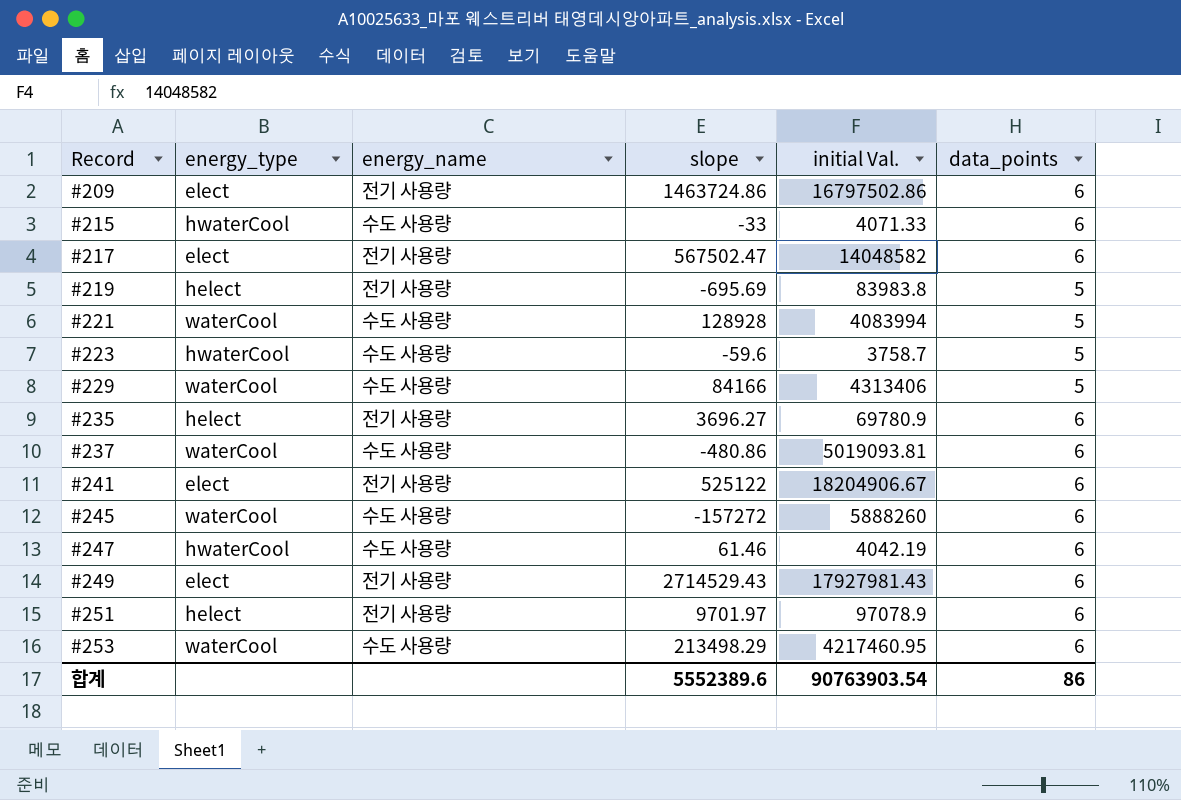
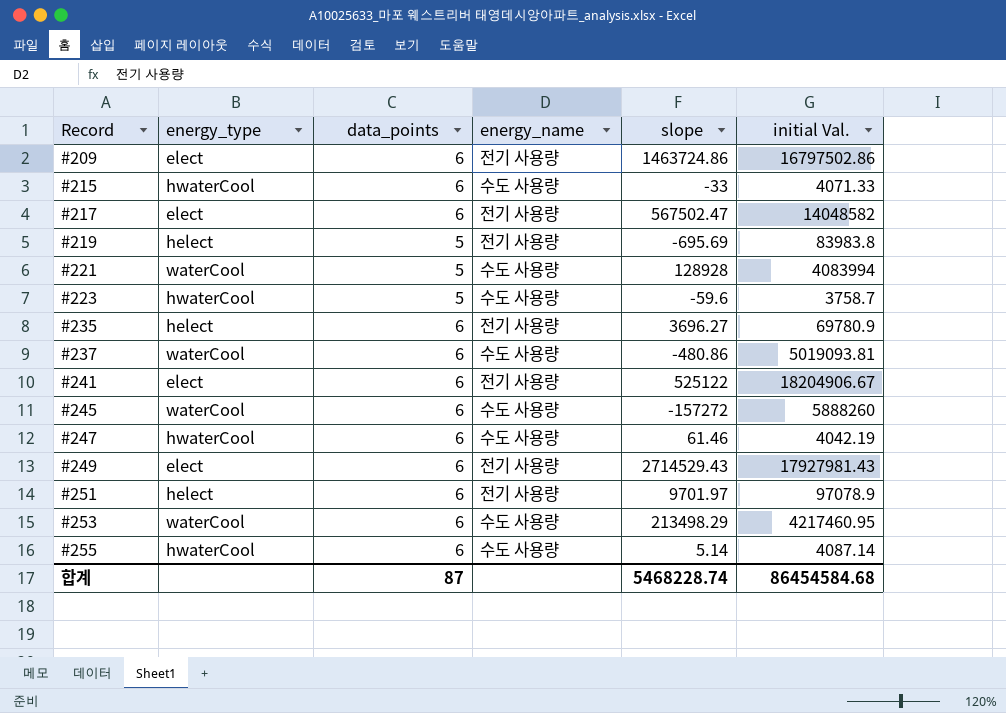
column data_points | position: 6 -> 3
row #229: waterCool | 수도 사용량 | 84166 | 4313406 | 5 -> none
row #255: none -> hwaterCool | 6 | 수도 사용량 | 5.14 | 4087.14
합계 | data_points: 86 -> 87
합계 | slope: 5552389.6 -> 5468228.74
합계 | initial Val.: 90763903.54 -> 86454584.68

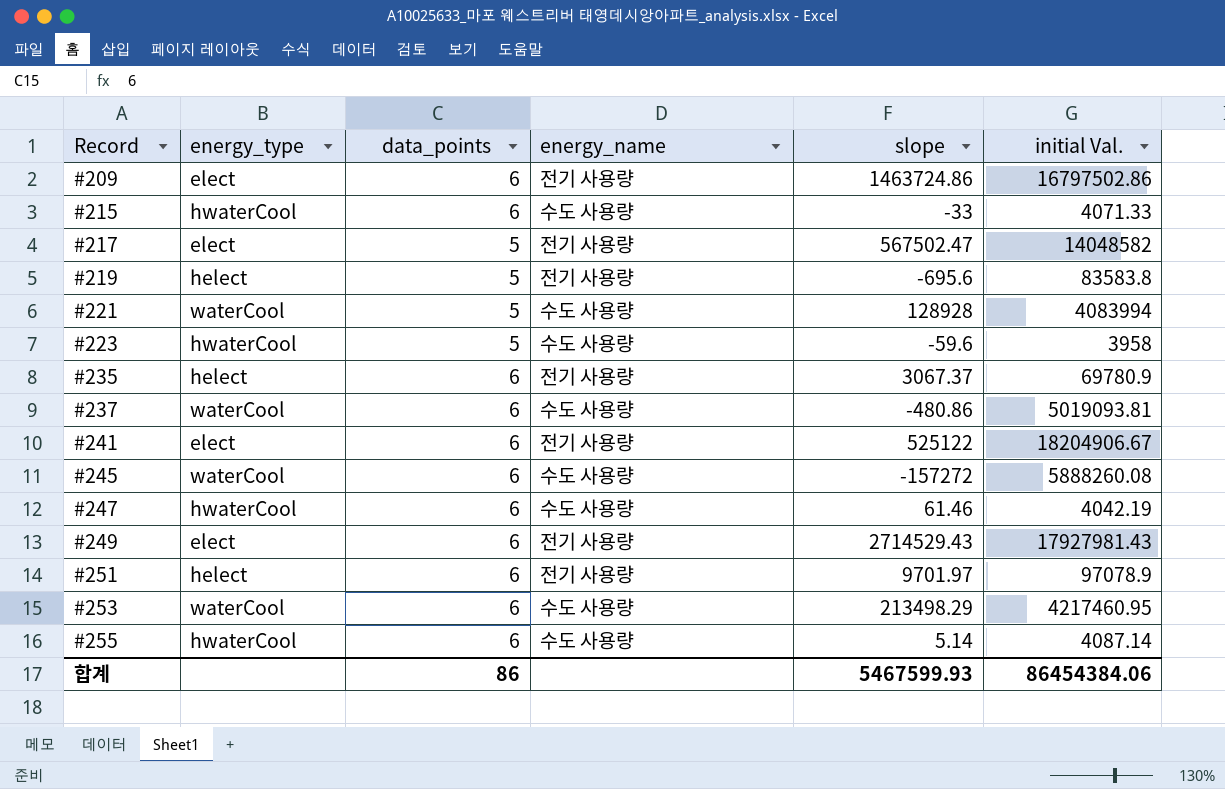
#217 | data_points: 6 -> 5
#219 | slope: -695.69 -> -695.6
#219 | initial Val.: 83983.8 -> 83583.8
#223 | initial Val.: 3758.7 -> 3958
#235 | slope: 3696.27 -> 3067.37
#245 | initial Val.: 5888260 -> 5888260.08
합계 | data_points: 87 -> 86
합계 | slope: 5468228.74 -> 5467599.93
합계 | initial Val.: 86454584.68 -> 86454384.06

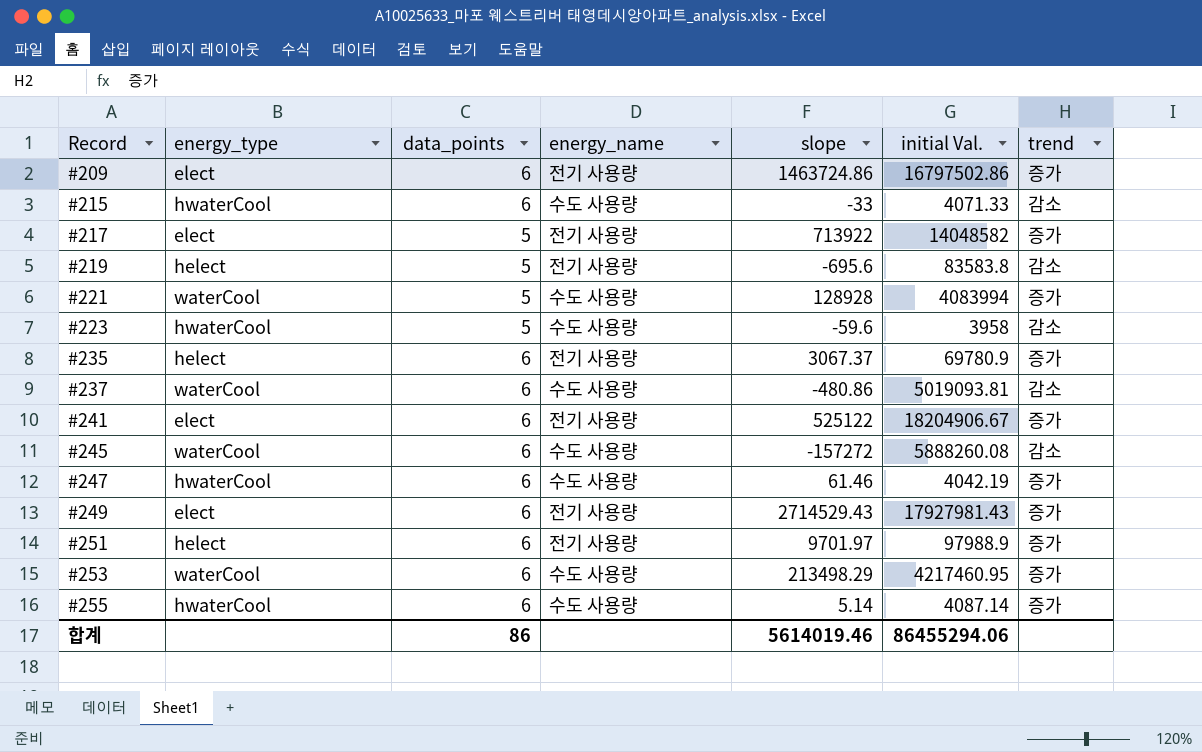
column trend | position: none -> 7
#217 | slope: 567502.47 -> 713922
#251 | initial Val.: 97078.9 -> 97988.9
합계 | slope: 5467599.93 -> 5614019.46
합계 | initial Val.: 86454384.06 -> 86455294.06

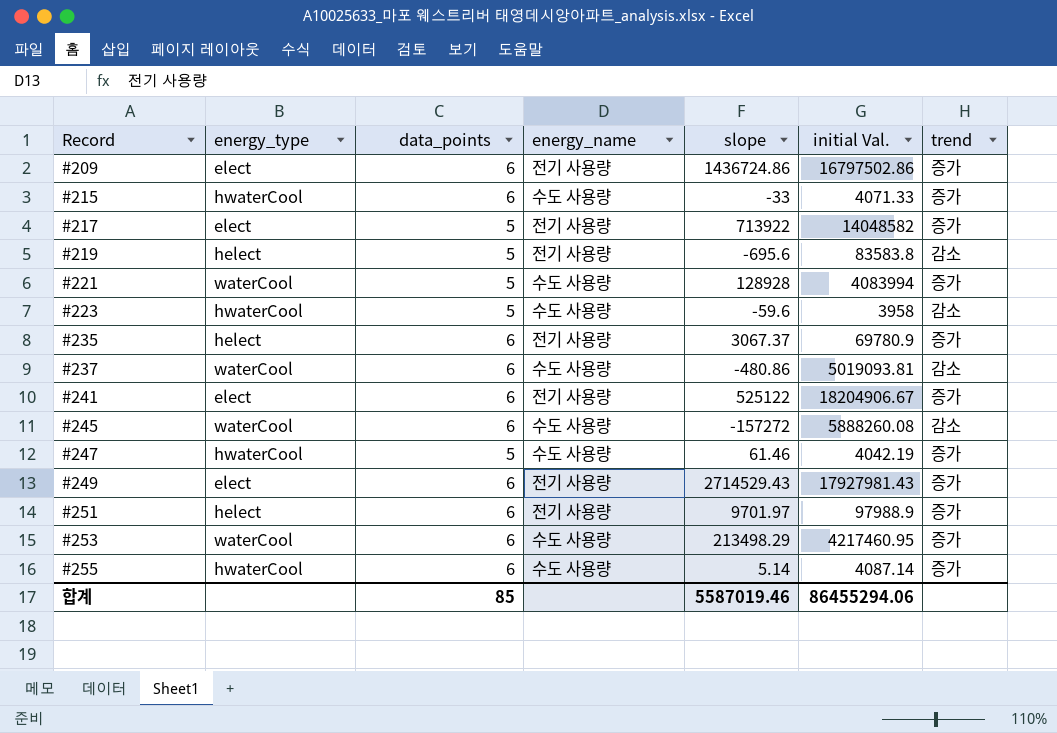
#209 | slope: 1463724.86 -> 1436724.86
#215 | trend: 감소 -> 증가
#247 | data_points: 6 -> 5
합계 | data_points: 86 -> 85
합계 | slope: 5614019.46 -> 5587019.46

